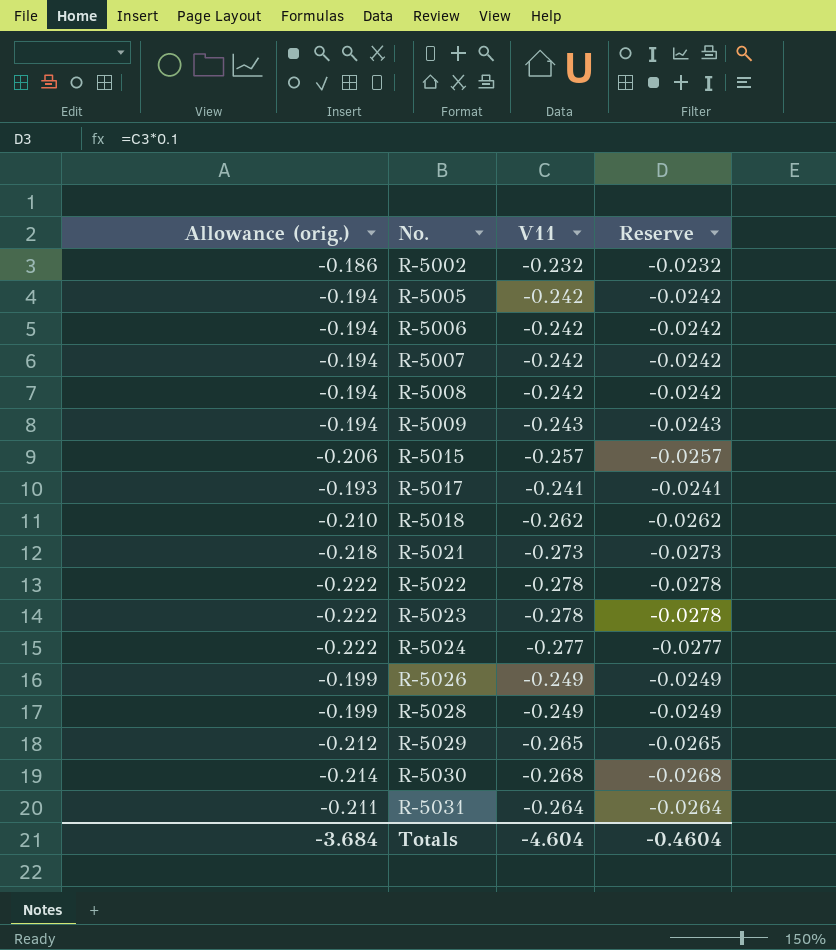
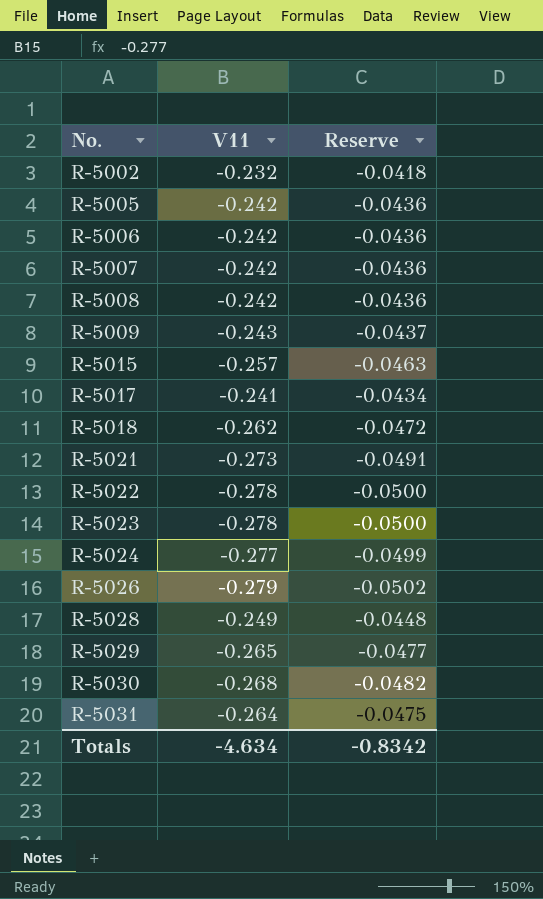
column Allowance (orig.) | formula: [V11] * 0.8 -> none
column Reserve | formula: [V11] * 0.1 -> [V11] * 0.18
R-5026 | V11: -0.249 -> -0.279
Totals | V11: -4.604 -> -4.634
Totals | Reserve: -0.4604 -> -0.8342

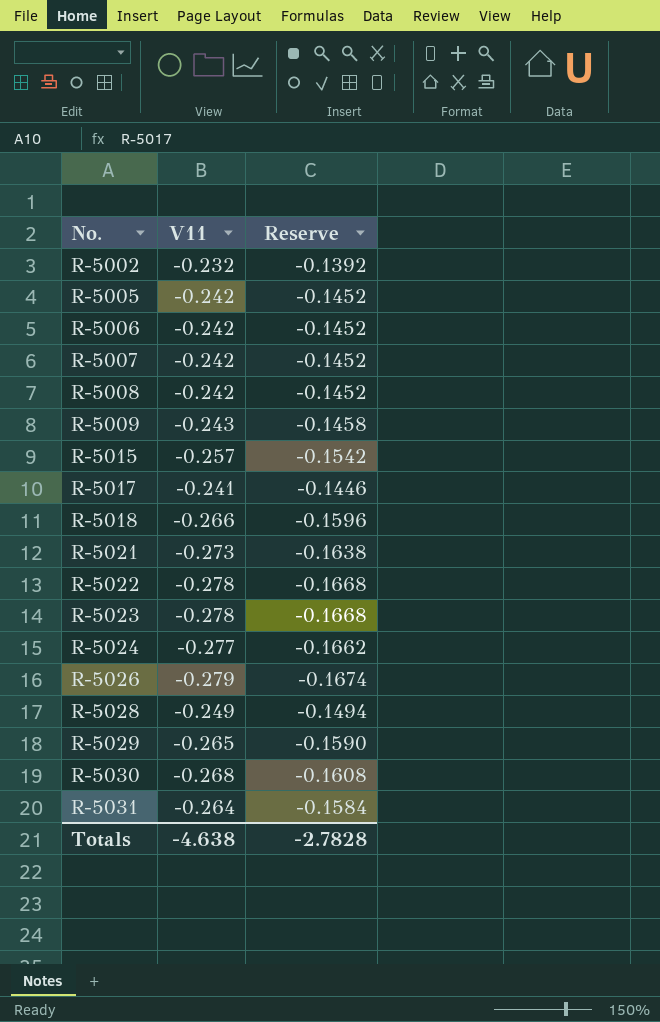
column Reserve | formula: [V11] * 0.18 -> [V11] * 0.6
R-5018 | V11: -0.262 -> -0.266
Totals | V11: -4.634 -> -4.638
Totals | Reserve: -0.8342 -> -2.7828

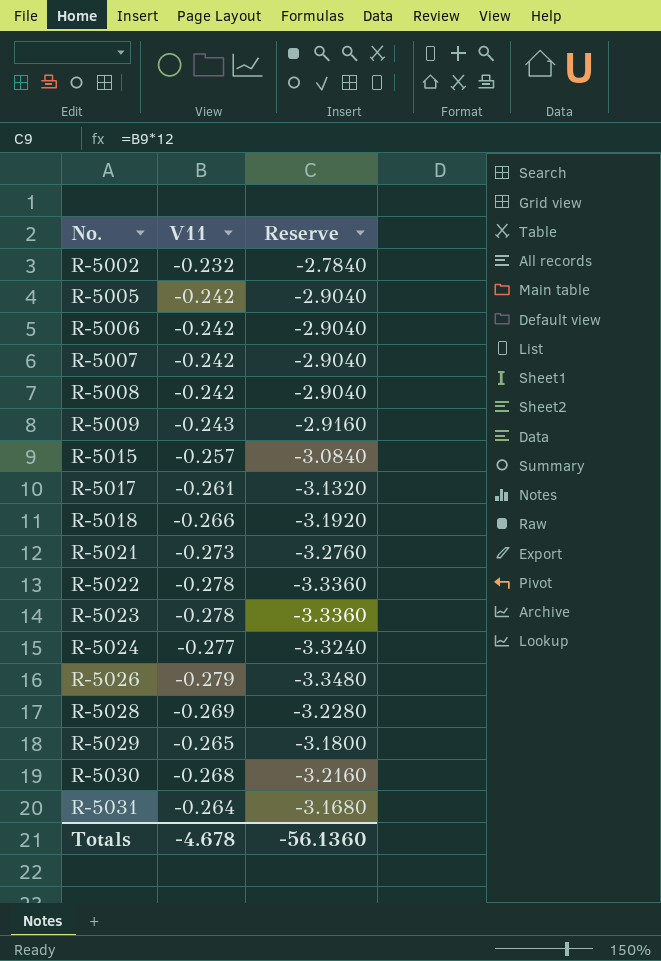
column Reserve | formula: [V11] * 0.6 -> [V11] * 12
R-5017 | V11: -0.241 -> -0.261
R-5028 | V11: -0.249 -> -0.269
Totals | V11: -4.638 -> -4.678
Totals | Reserve: -2.7828 -> -56.1360

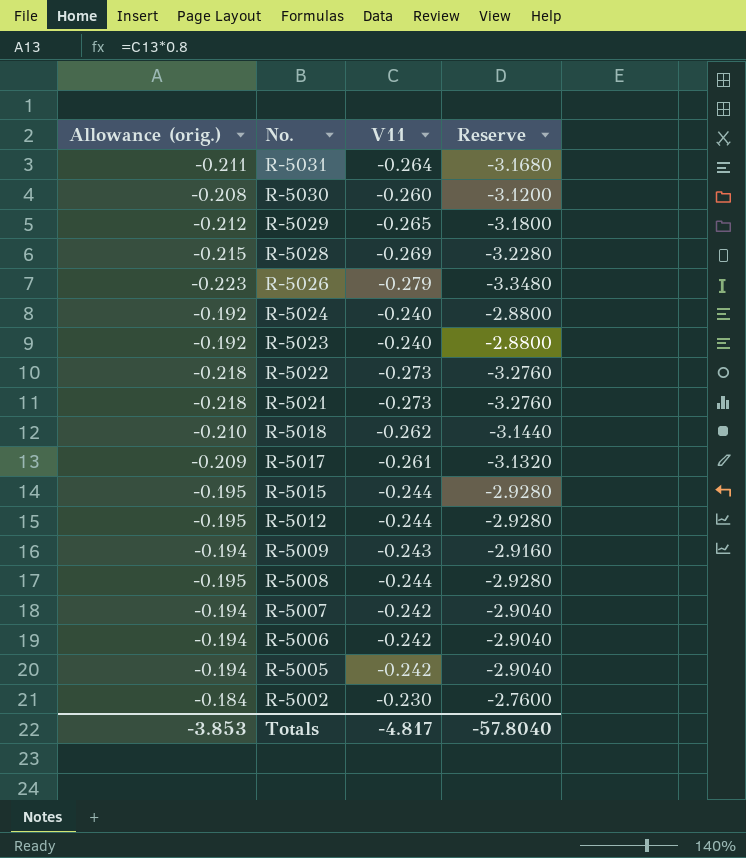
row order: No. ascending -> No. descending
column Allowance (orig.) | formula: none -> [V11] * 0.8
R-5030 | V11: -0.268 -> -0.260
R-5030 | Reserve: -3.2160 -> -3.1200
R-5024 | V11: -0.277 -> -0.240
R-5024 | Reserve: -3.3240 -> -2.8800
R-5023 | V11: -0.278 -> -0.240
R-5023 | Reserve: -3.3360 -> -2.8800
R-5022 | V11: -0.278 -> -0.273
R-5022 | Reserve: -3.3360 -> -3.2760
R-5018 | V11: -0.266 -> -0.262
R-5018 | Reserve: -3.1920 -> -3.1440
R-5015 | V11: -0.257 -> -0.244
R-5015 | Reserve: -3.0840 -> -2.9280
row R-5012: none -> -0.195 | -0.244 | -2.9280
R-5008 | V11: -0.242 -> -0.244
R-5008 | Reserve: -2.9040 -> -2.9280
R-5002 | V11: -0.232 -> -0.230
R-5002 | Reserve: -2.7840 -> -2.7600
Totals | V11: -4.678 -> -4.817
Totals | Reserve: -56.1360 -> -57.8040

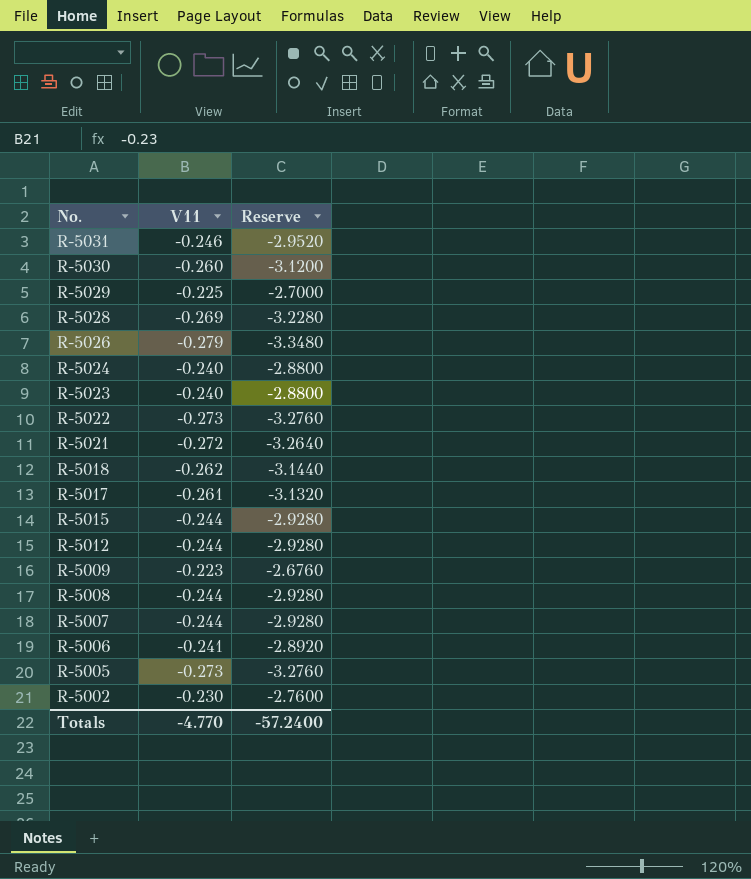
column Allowance (orig.) | formula: [V11] * 0.8 -> none
R-5031 | V11: -0.264 -> -0.246
R-5031 | Reserve: -3.1680 -> -2.9520
R-5029 | V11: -0.265 -> -0.225
R-5029 | Reserve: -3.1800 -> -2.7000
R-5021 | V11: -0.273 -> -0.272
R-5021 | Reserve: -3.2760 -> -3.2640
R-5009 | V11: -0.243 -> -0.223
R-5009 | Reserve: -2.9160 -> -2.6760
R-5007 | V11: -0.242 -> -0.244
R-5007 | Reserve: -2.9040 -> -2.9280
R-5006 | V11: -0.242 -> -0.241
R-5006 | Reserve: -2.9040 -> -2.8920
R-5005 | V11: -0.242 -> -0.273
R-5005 | Reserve: -2.9040 -> -3.2760
Totals | V11: -4.817 -> -4.770
Totals | Reserve: -57.8040 -> -57.2400

